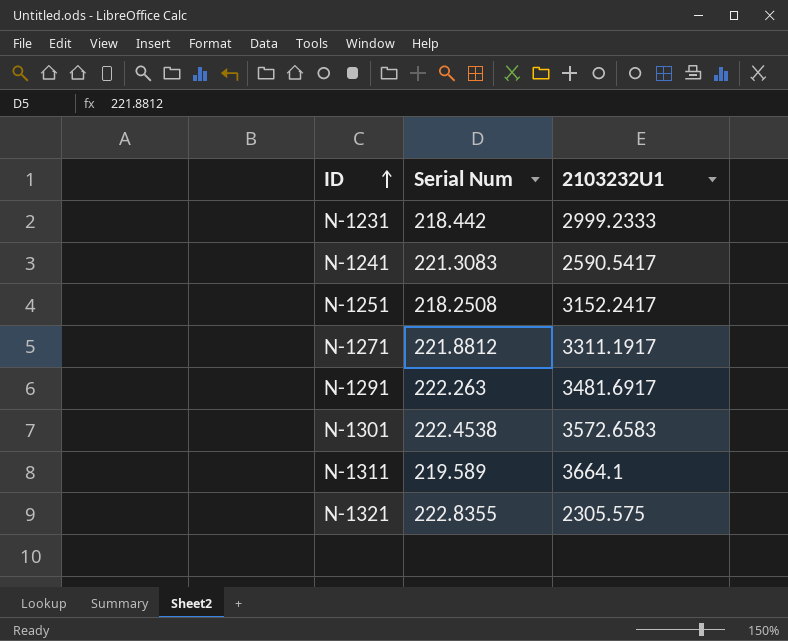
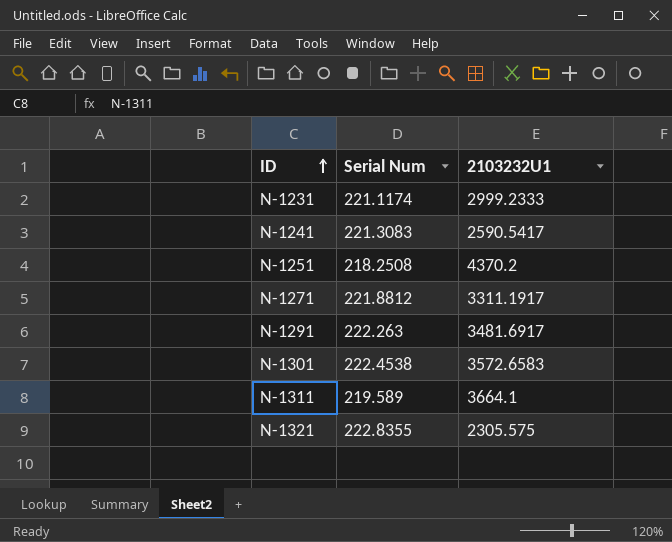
N-1231 | Serial Num: 218.442 -> 221.1174
N-1251 | 2103232U1: 3152.2417 -> 4370.2

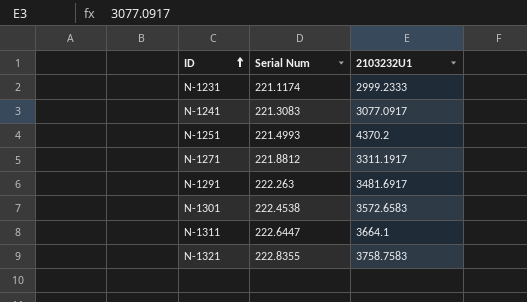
N-1241 | 2103232U1: 2590.5417 -> 3077.0917
N-1251 | Serial Num: 218.2508 -> 221.4993
N-1311 | Serial Num: 219.589 -> 222.6447
N-1321 | 2103232U1: 2305.575 -> 3758.7583

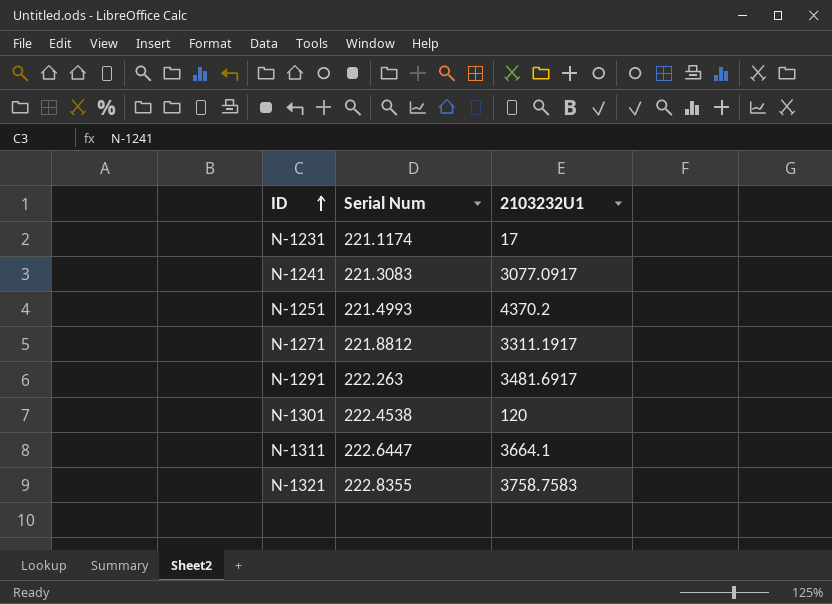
N-1231 | 2103232U1: 2999.2333 -> 17
N-1301 | 2103232U1: 3572.6583 -> 120

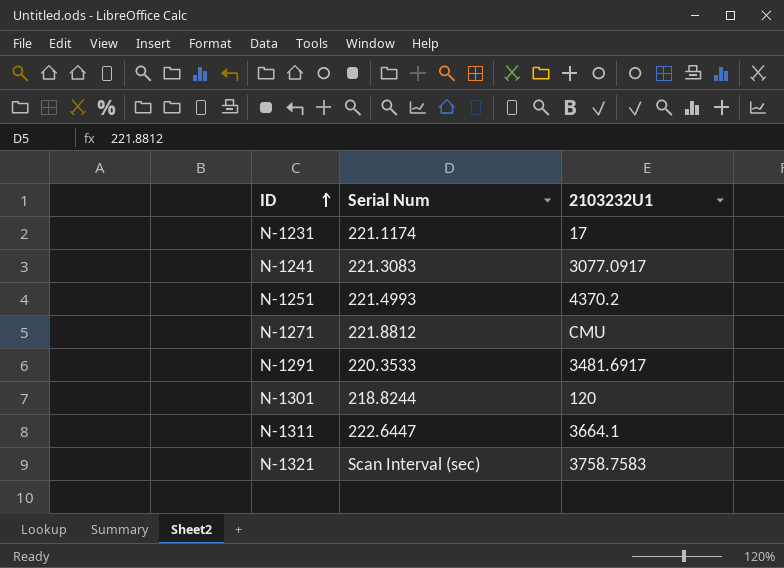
N-1271 | 2103232U1: 3311.1917 -> CMU
N-1291 | Serial Num: 222.263 -> 220.3533
N-1301 | Serial Num: 222.4538 -> 218.8244
N-1321 | Serial Num: 222.8355 -> Scan Interval (sec)

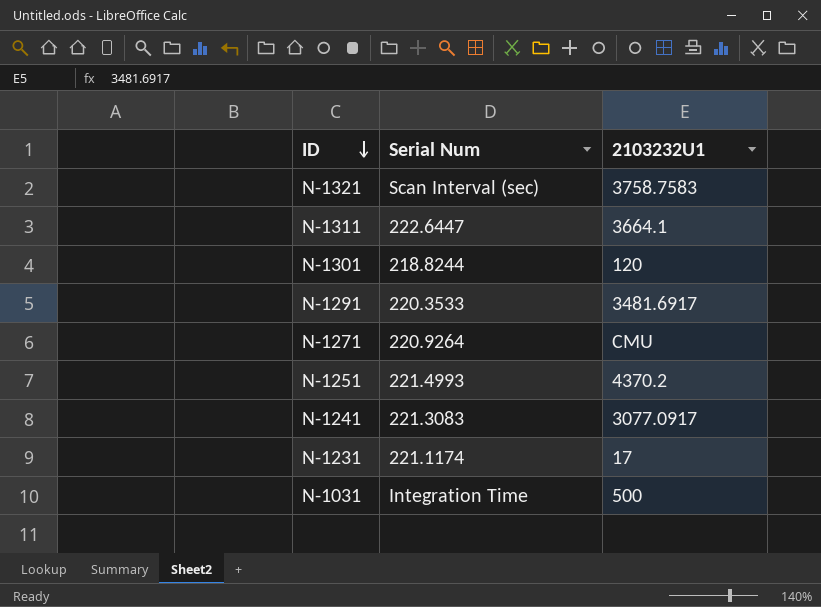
row order: ID ascending -> ID descending
N-1271 | Serial Num: 221.8812 -> 220.9264
row N-1031: none -> Integration Time | 500

